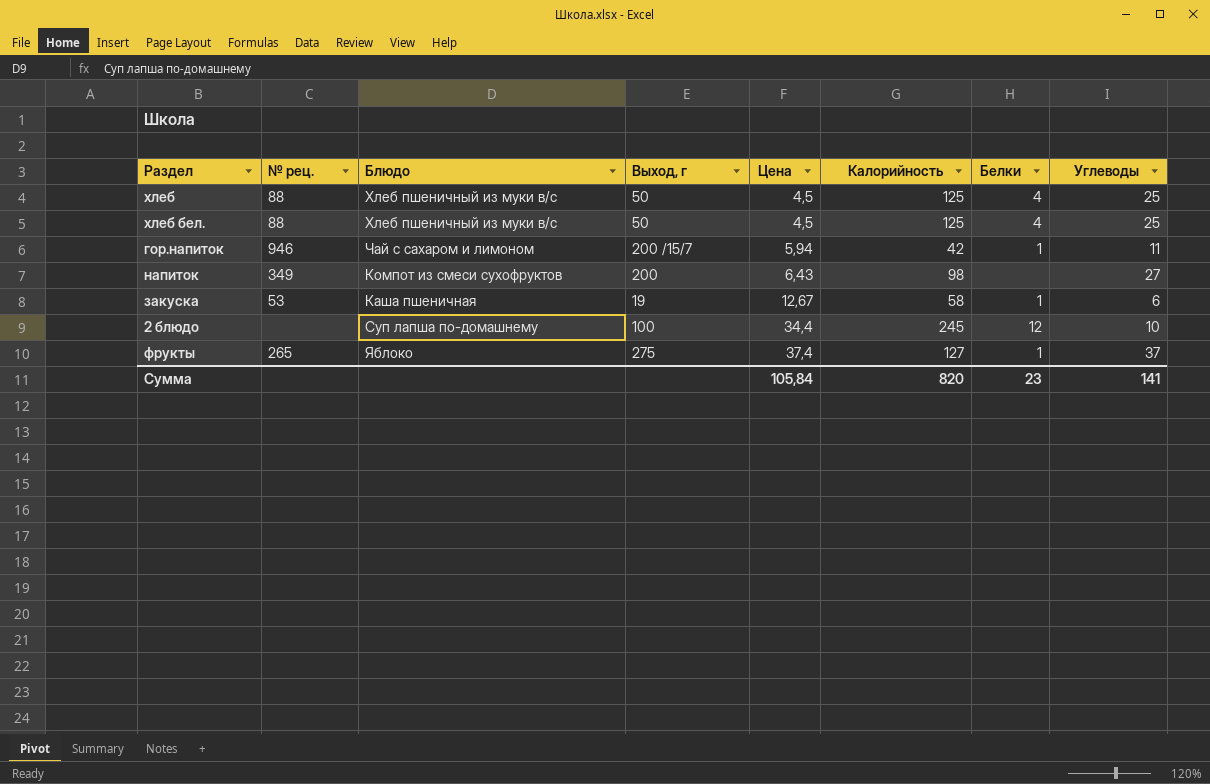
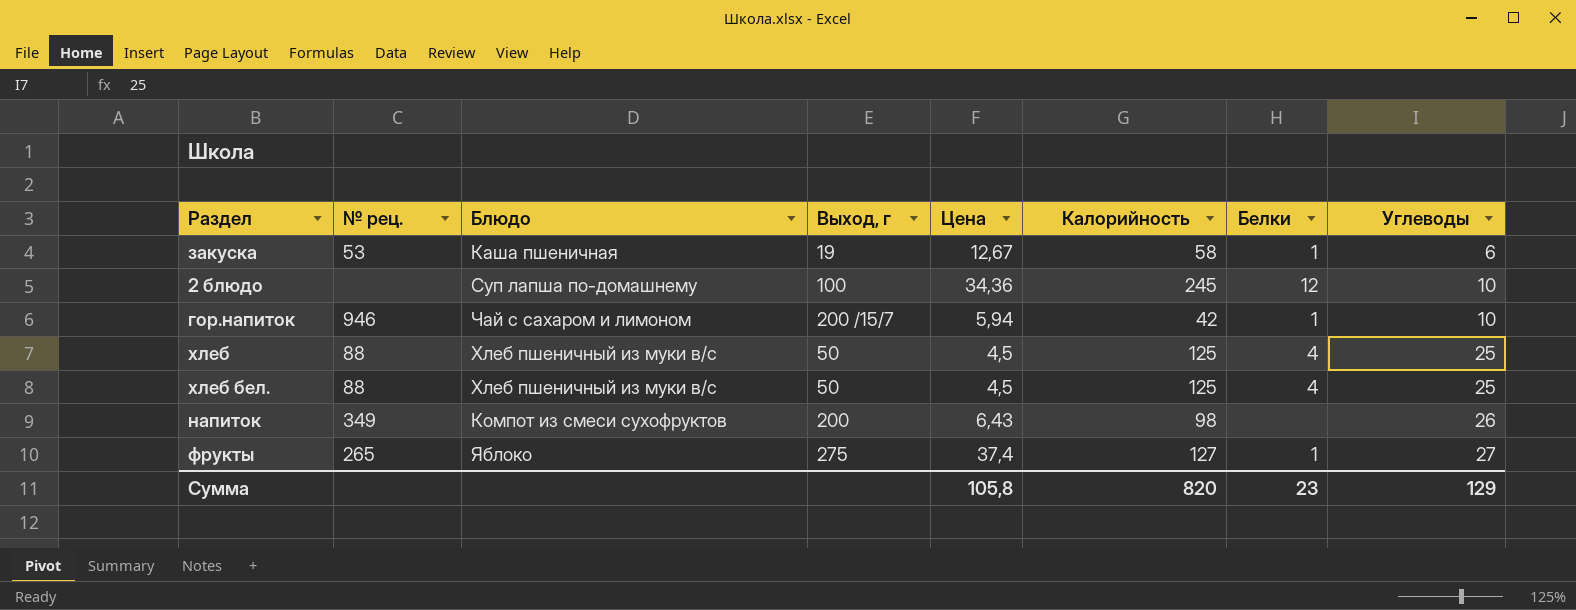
row order: Цена ascending -> Углеводы ascending
2 блюдо | Цена: 34,4 -> 34,36
гор.напиток | Углеводы: 11 -> 10
напиток | Углеводы: 27 -> 26
фрукты | Углеводы: 37 -> 27
Сумма | Цена: 105,84 -> 105,8
Сумма | Углеводы: 141 -> 129

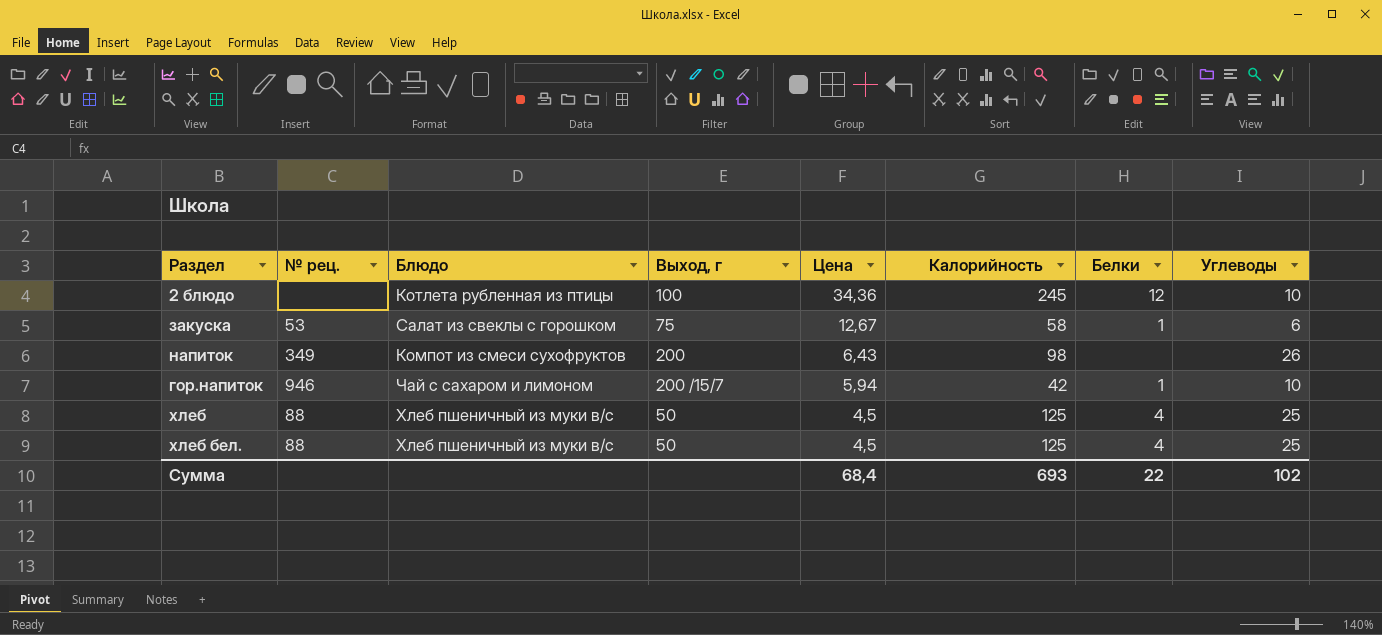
row order: Углеводы ascending -> Цена descending
row фрукты: 265 | Яблоко | 275 | 37,4 | 127 | 1 | 27 -> none
2 блюдо | Блюдо: Суп лапша по-домашнему -> Котлета рубленная из птицы
закуска | Блюдо: Каша пшеничная -> Салат из свеклы с горошком
закуска | Выход, г: 19 -> 75
Сумма | Цена: 105,8 -> 68,4
Сумма | Калорийность: 820 -> 693
Сумма | Белки: 23 -> 22
Сумма | Углеводы: 129 -> 102

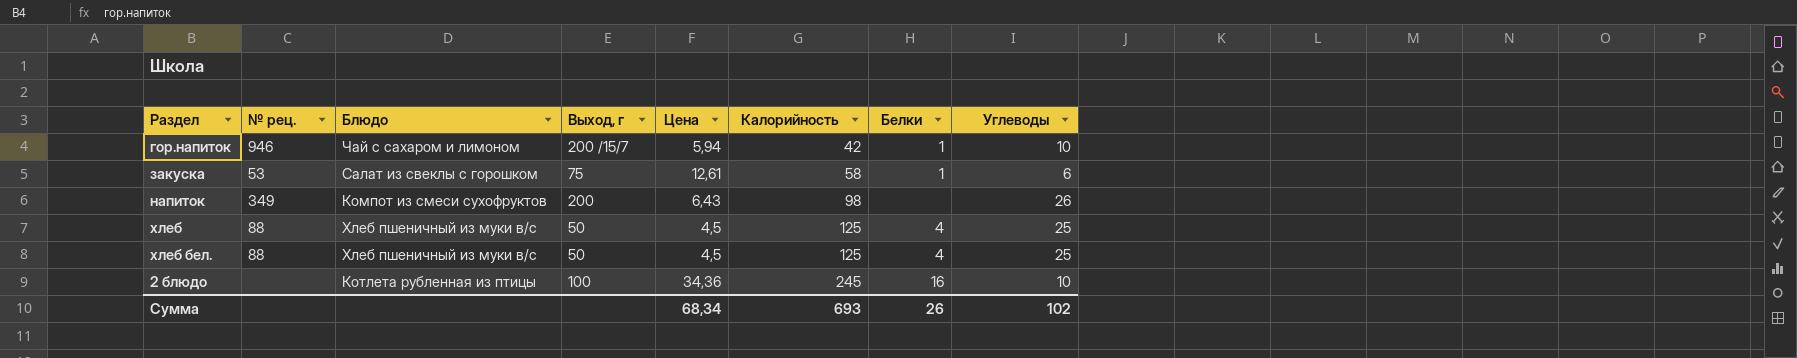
row order: Цена descending -> Калорийность ascending
закуска | Цена: 12,67 -> 12,61
2 блюдо | Белки: 12 -> 16
Сумма | Цена: 68,4 -> 68,34
Сумма | Белки: 22 -> 26

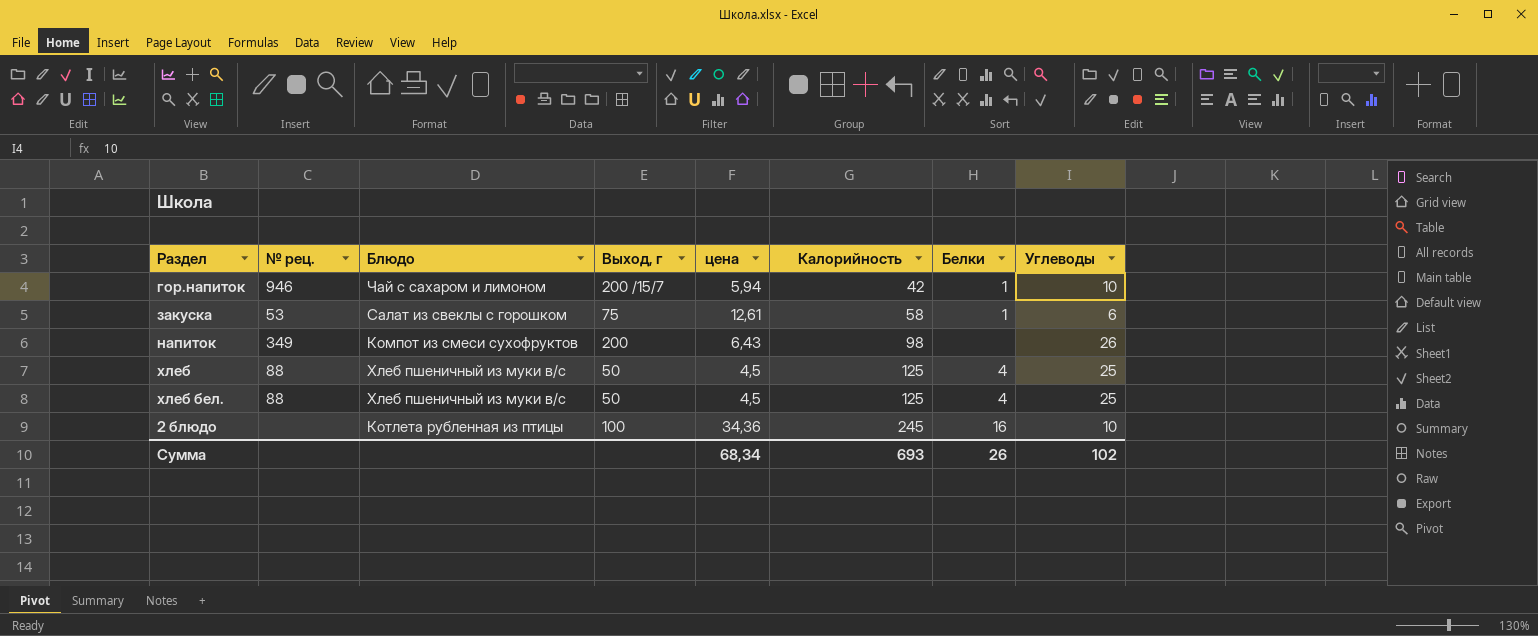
column name: Цена -> цена

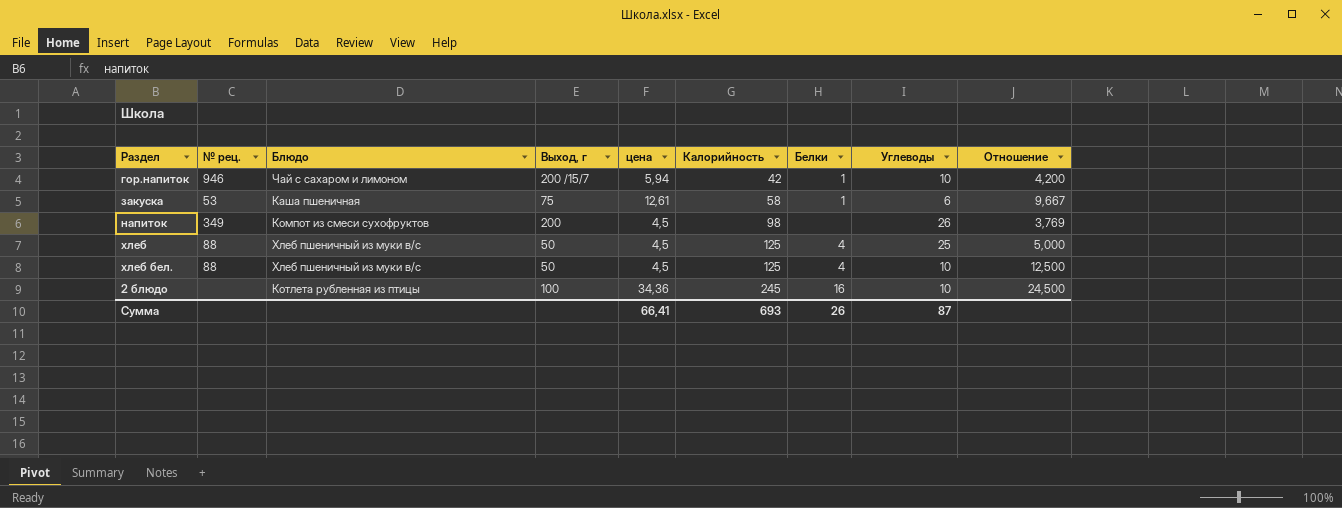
column Отношение | formula: none -> [Калорийность] / [Углеводы]
закуска | Блюдо: Салат из свеклы с горошком -> Каша пшеничная
напиток | цена: 6,43 -> 4,5
хлеб бел. | Углеводы: 25 -> 10
Сумма | цена: 68,34 -> 66,41
Сумма | Углеводы: 102 -> 87

